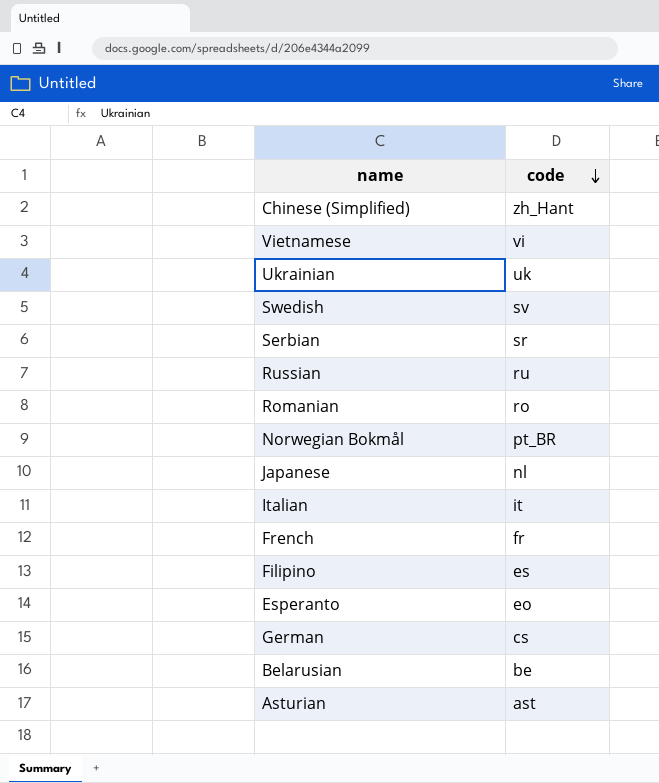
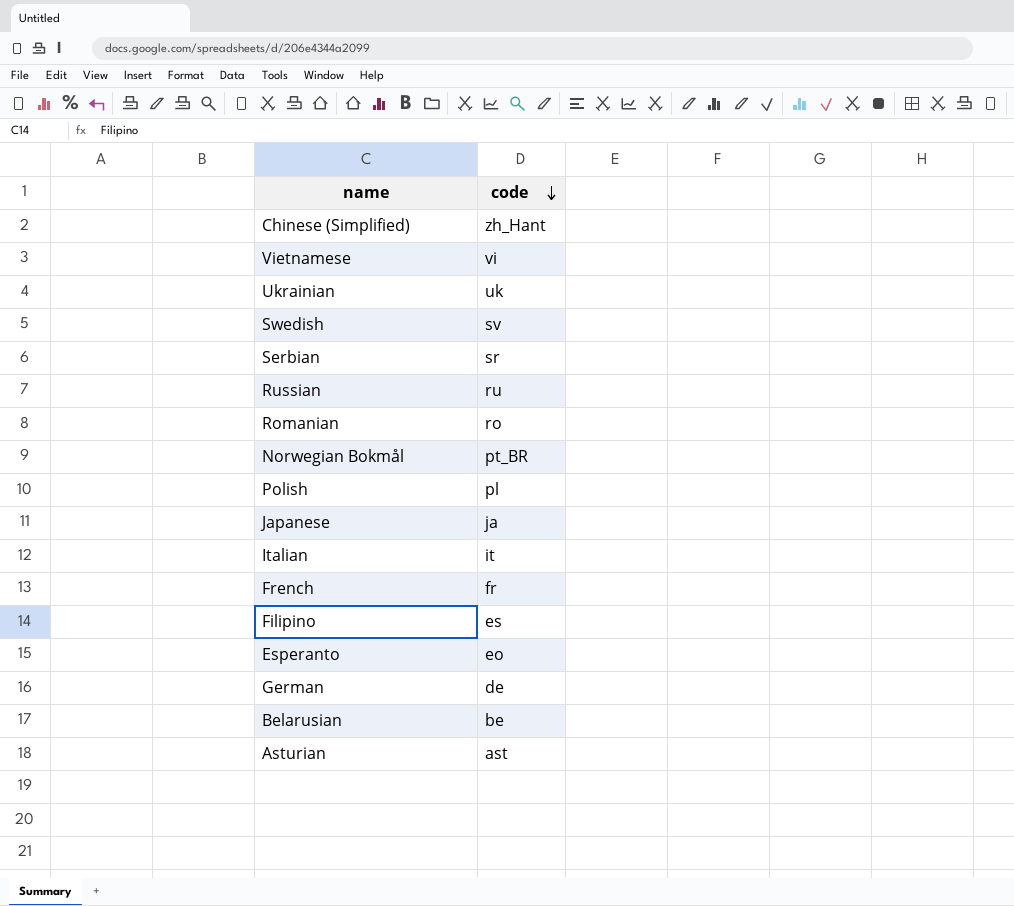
row Polish: none -> pl
Japanese | code: nl -> ja
German | code: cs -> de

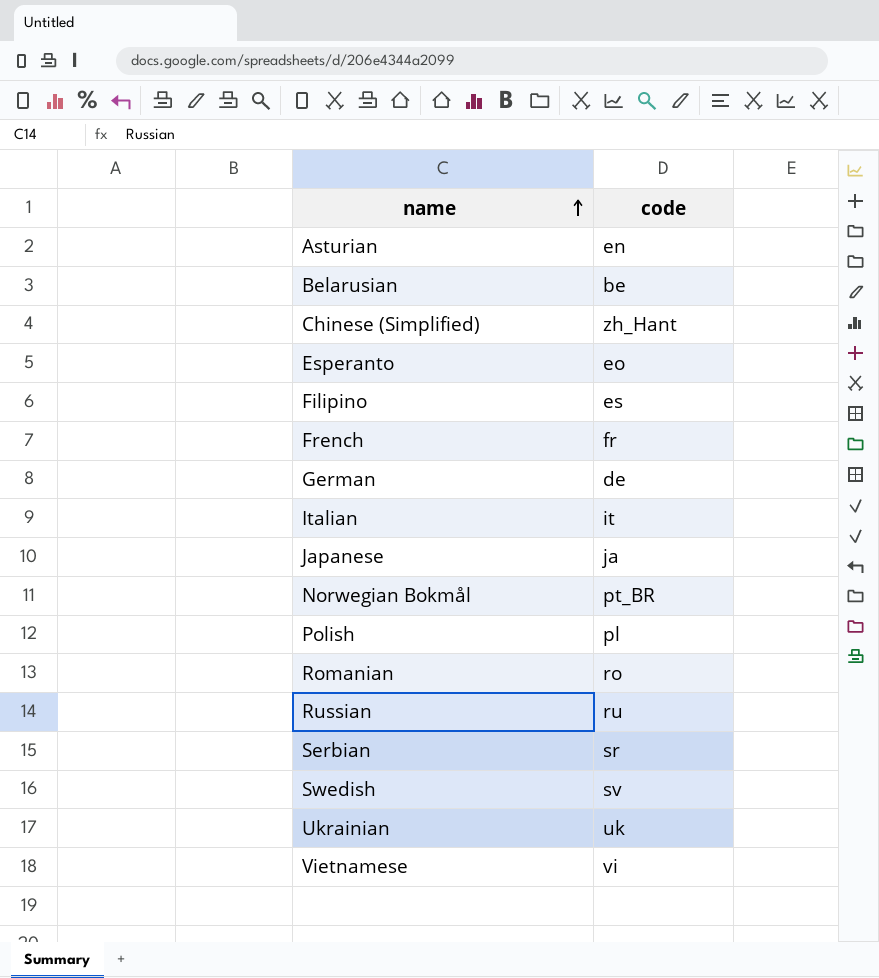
row order: code descending -> name ascending
Asturian | code: ast -> en

